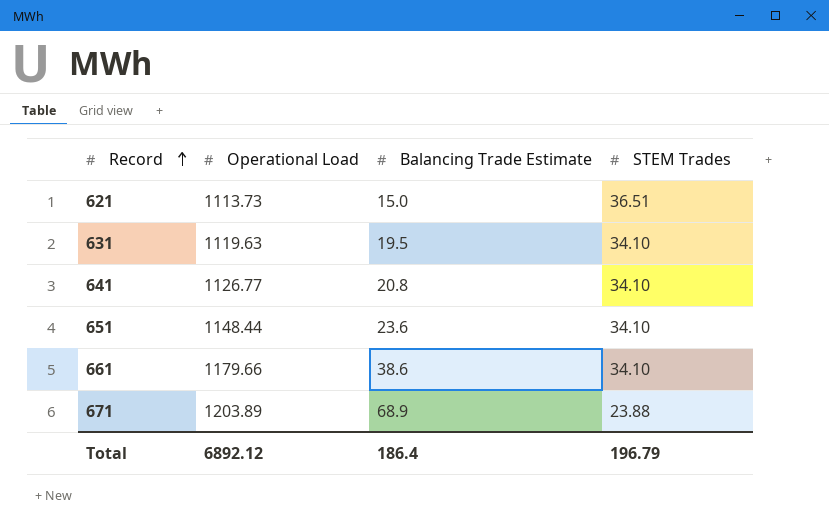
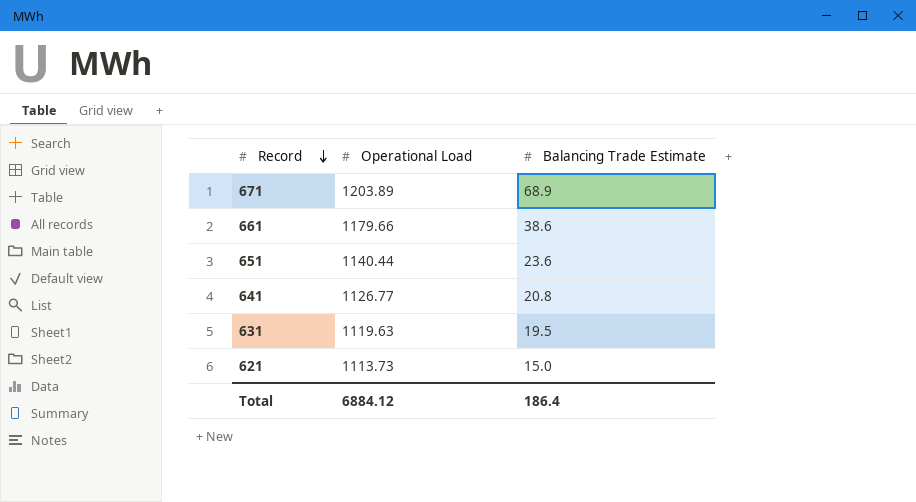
row order: Record ascending -> Record descending
column STEM Trades | position: 4 -> none
651 | Operational Load: 1148.44 -> 1140.44
Total | Operational Load: 6892.12 -> 6884.12

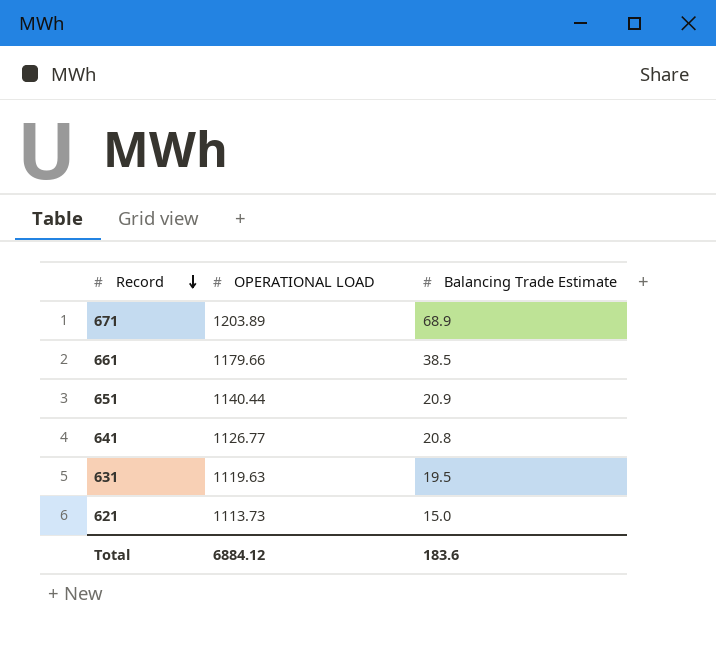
column name: Operational Load -> OPERATIONAL LOAD
661 | Balancing Trade Estimate: 38.6 -> 38.5
651 | Balancing Trade Estimate: 23.6 -> 20.9
Total | Balancing Trade Estimate: 186.4 -> 183.6

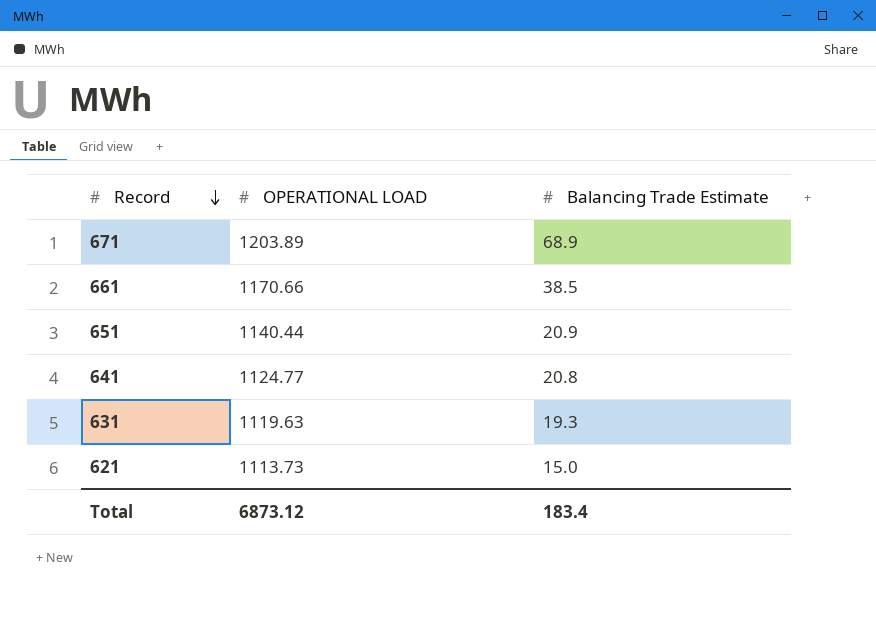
661 | OPERATIONAL LOAD: 1179.66 -> 1170.66
641 | OPERATIONAL LOAD: 1126.77 -> 1124.77
631 | Balancing Trade Estimate: 19.5 -> 19.3
Total | OPERATIONAL LOAD: 6884.12 -> 6873.12
Total | Balancing Trade Estimate: 183.6 -> 183.4

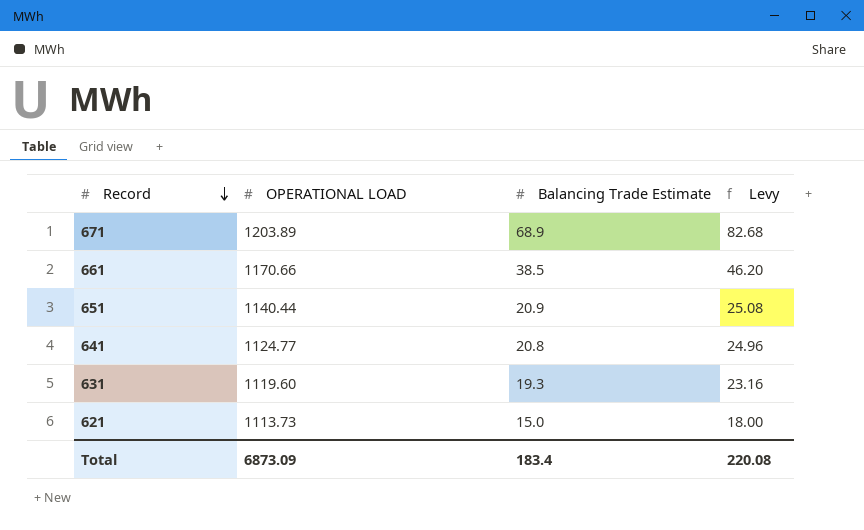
column Levy | formula: none -> [Balancing Trade Estimate] * 1.2
631 | OPERATIONAL LOAD: 1119.63 -> 1119.60
Total | OPERATIONAL LOAD: 6873.12 -> 6873.09

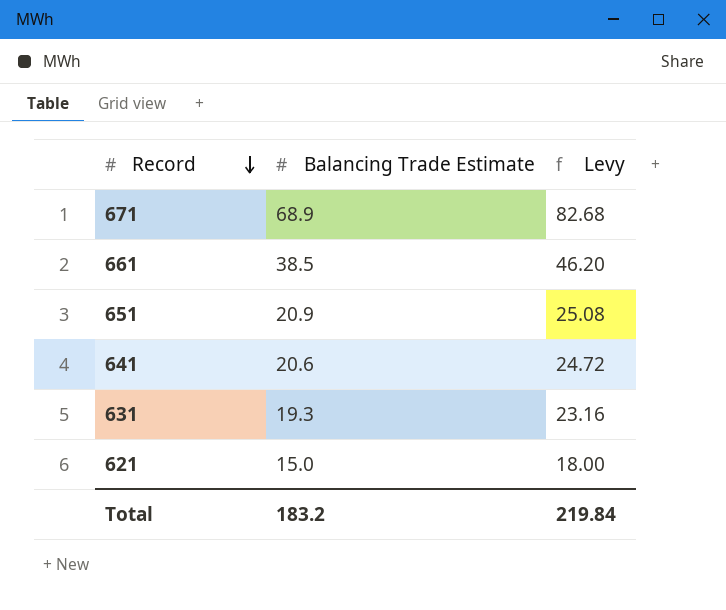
column OPERATIONAL LOAD | position: 2 -> none
641 | Balancing Trade Estimate: 20.8 -> 20.6
641 | Levy: 24.96 -> 24.72
Total | Balancing Trade Estimate: 183.4 -> 183.2
Total | Levy: 220.08 -> 219.84

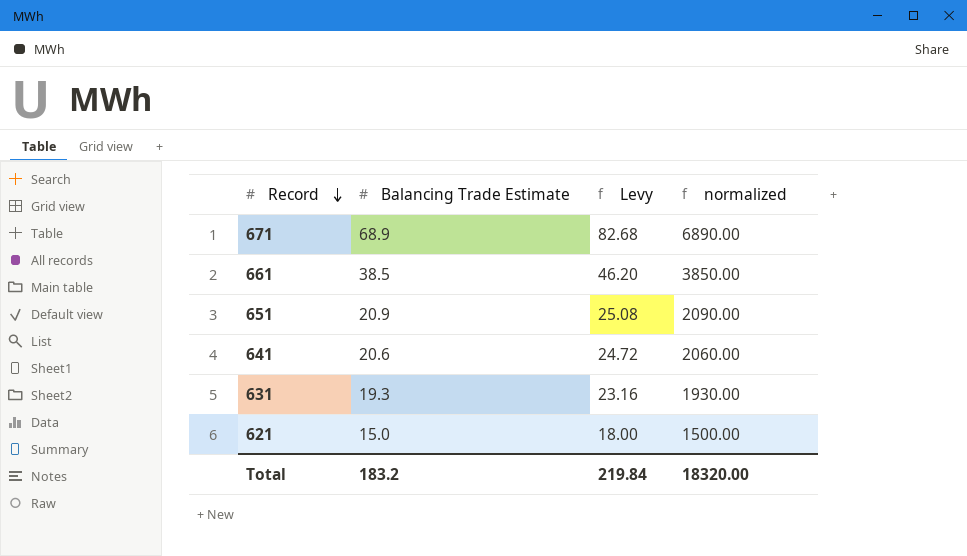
column normalized | formula: none -> [Balancing Trade Estimate] * 100

